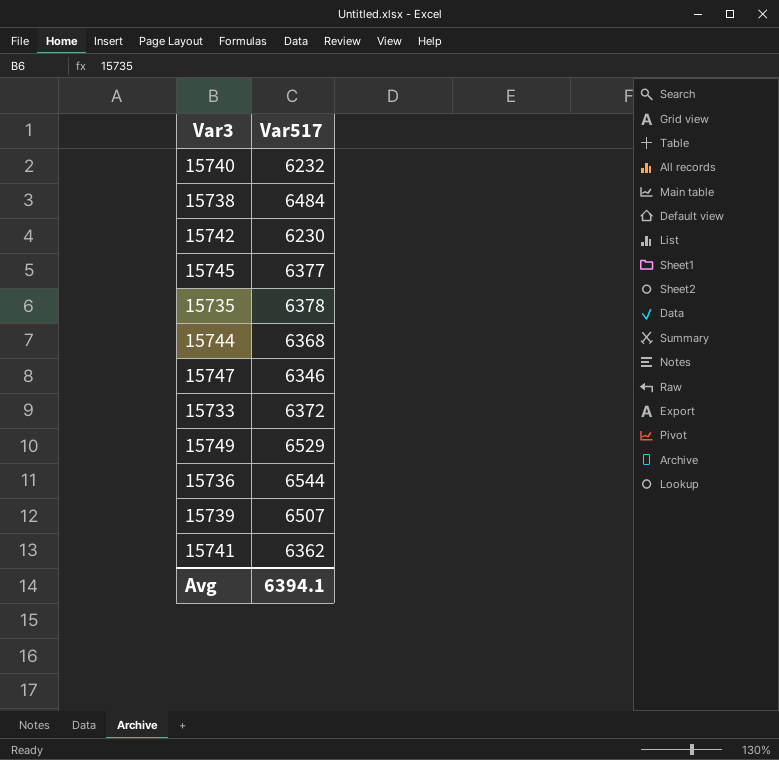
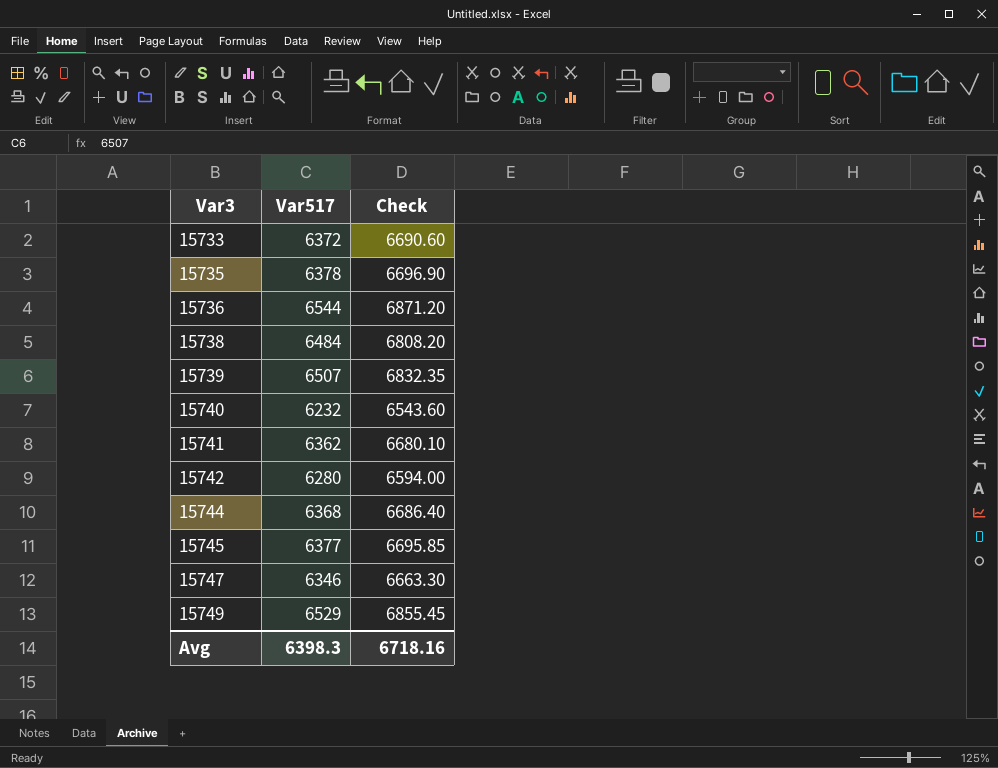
row order: none -> Var3 ascending
column Check | formula: none -> [Var517] * 1.05
15742 | Var517: 6230 -> 6280
Avg | Var517: 6394.1 -> 6398.3

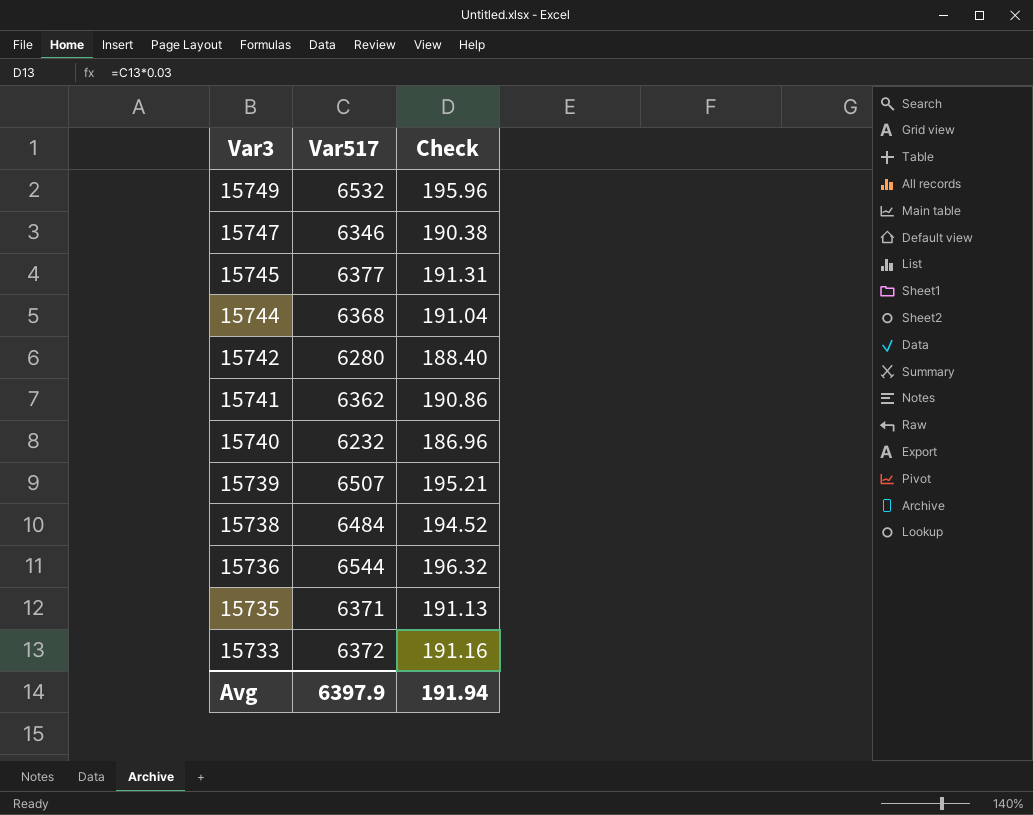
row order: Var3 ascending -> Var3 descending
column Check | formula: [Var517] * 1.05 -> [Var517] * 0.03
15749 | Var517: 6529 -> 6532
15735 | Var517: 6378 -> 6371
Avg | Var517: 6398.3 -> 6397.9
Avg | Check: 6718.16 -> 191.94

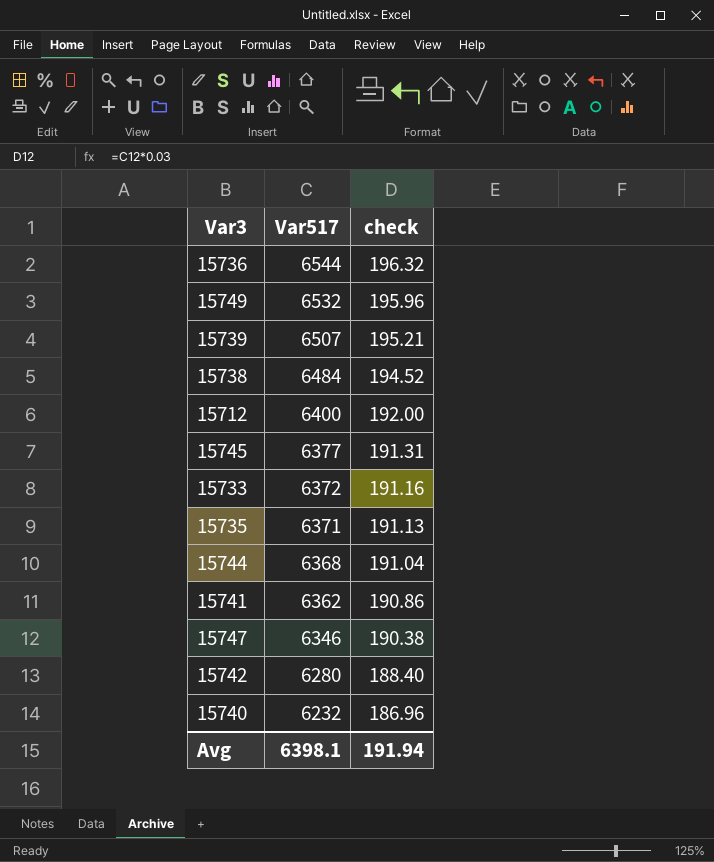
row order: Var3 descending -> Var517 descending
column name: Check -> check
row 15712: none -> 6400 | 192.00
Avg | Var517: 6397.9 -> 6398.1

